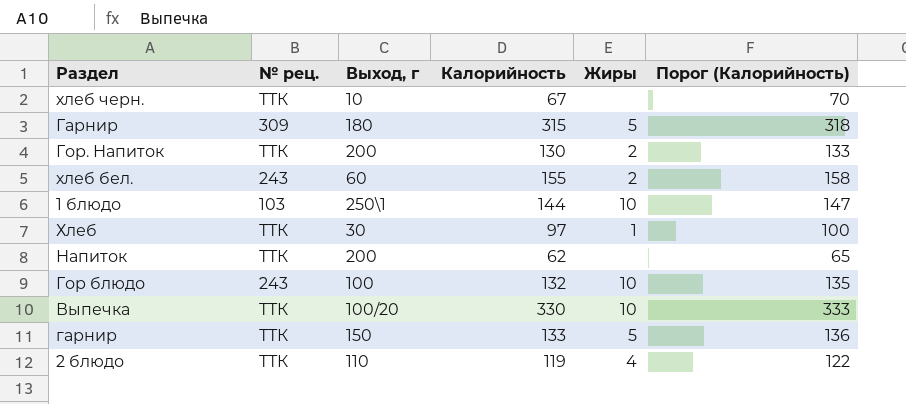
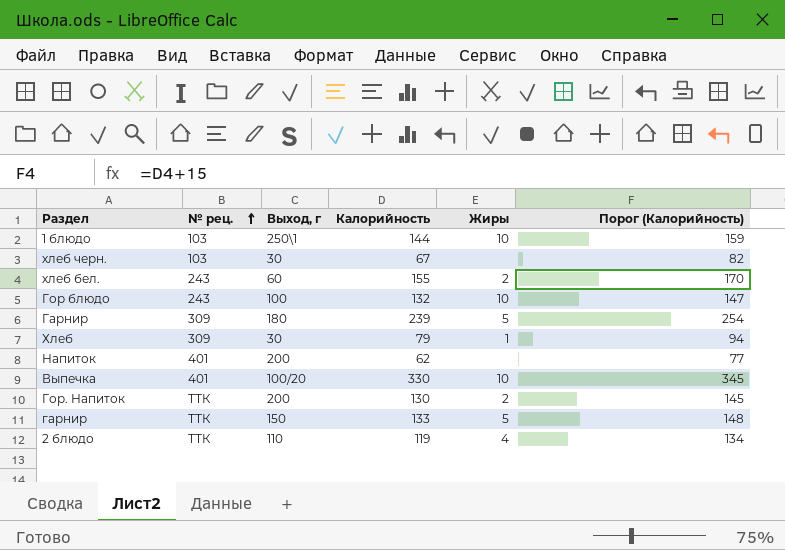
row order: none -> № рец. ascending
column Порог (Калорийность) | formula: [Калорийность] + 3 -> [Калорийность] + 15
хлеб черн. | № рец.: ТТК -> 103
хлеб черн. | Выход, г: 10 -> 30
Гарнир | Калорийность: 315 -> 239
Хлеб | № рец.: ТТК -> 309
Хлеб | Калорийность: 97 -> 79
Напиток | № рец.: ТТК -> 401
Выпечка | № рец.: ТТК -> 401

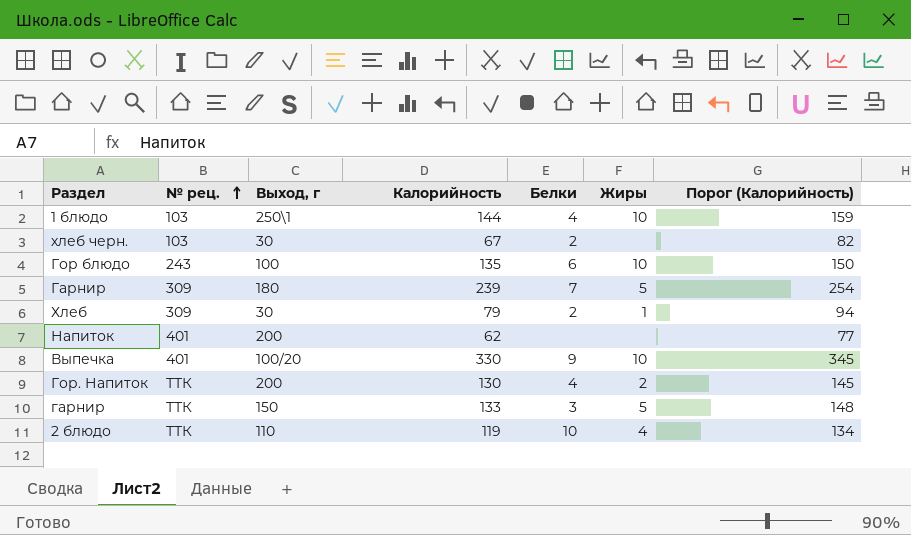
column Белки | position: none -> 5
row хлеб бел.: 243 | 60 | 155 | 2 | 170 -> none
Гор блюдо | Калорийность: 132 -> 135
Гор блюдо | Порог (Калорийность): 147 -> 150

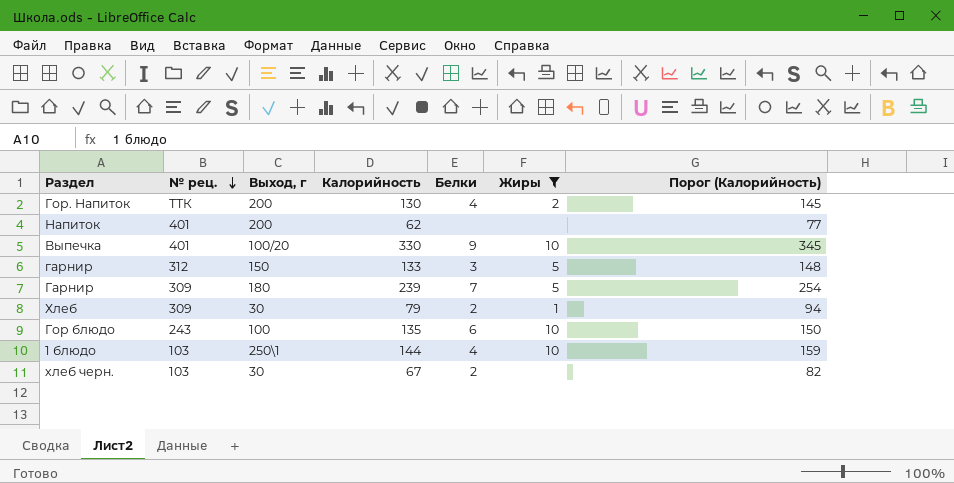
filter: none -> Жиры != 4
row order: № рец. ascending -> № рец. descending
гарнир | № рец.: ТТК -> 312

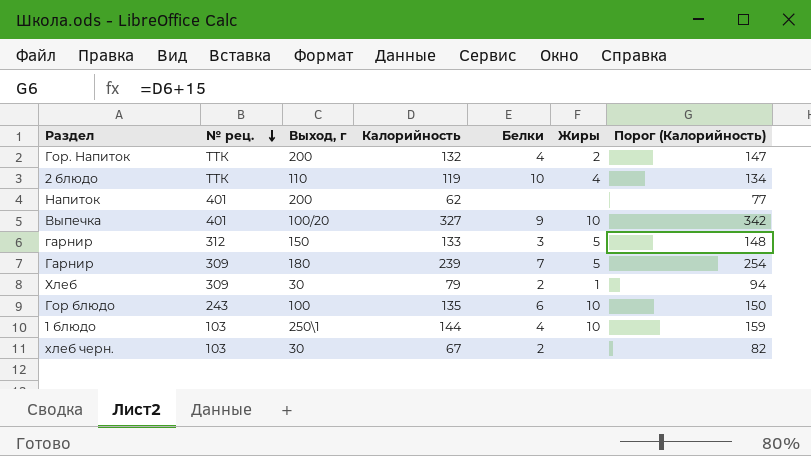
filter: Жиры != 4 -> none
Гор. Напиток | Калорийность: 130 -> 132
Гор. Напиток | Порог (Калорийность): 145 -> 147
Выпечка | Калорийность: 330 -> 327
Выпечка | Порог (Калорийность): 345 -> 342

